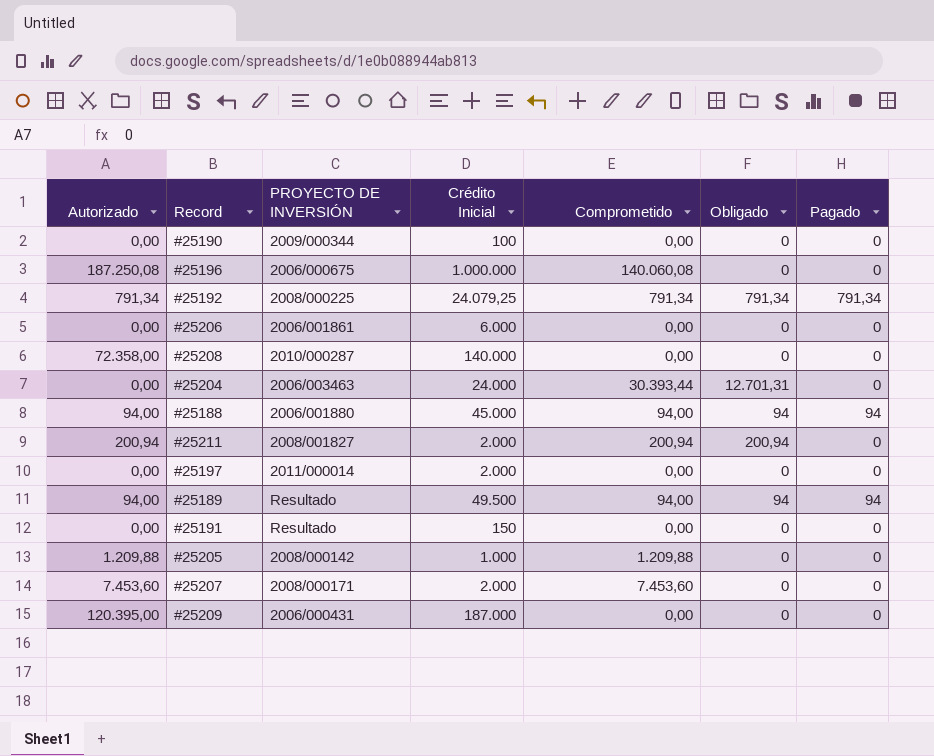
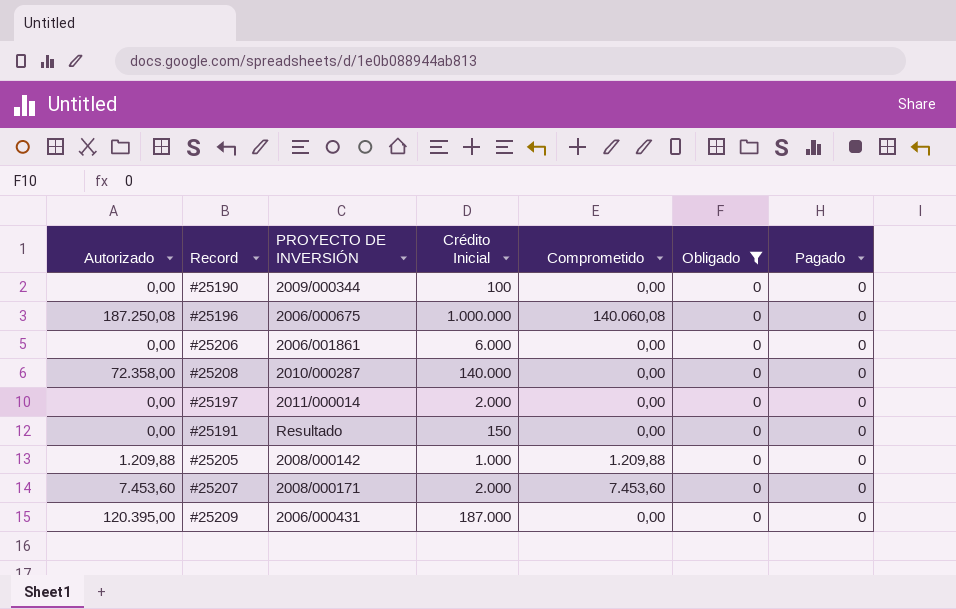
filter: none -> Obligado = 0

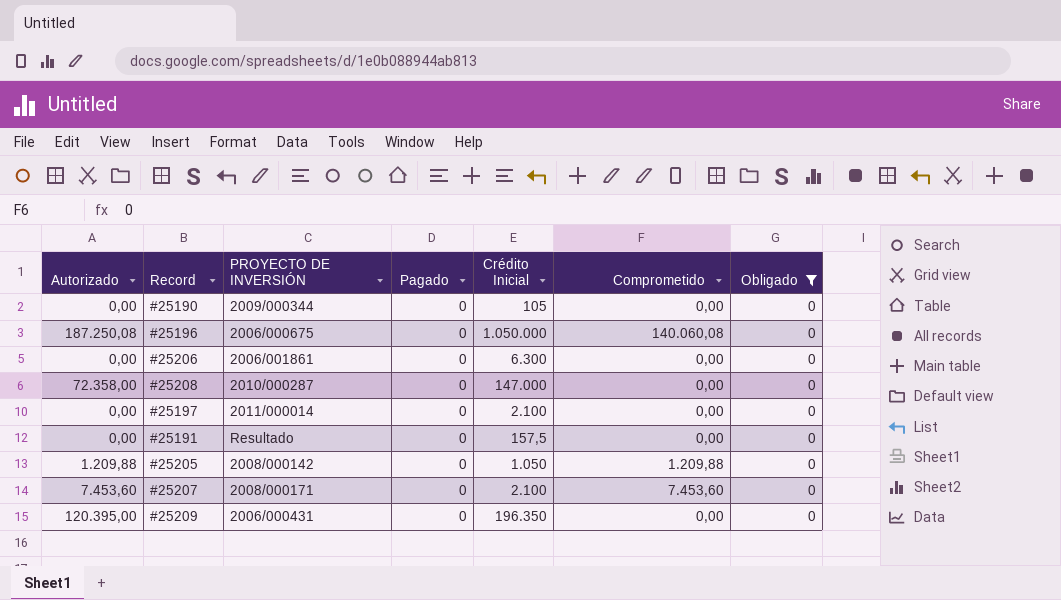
column Pagado | position: 7 -> 4
#25190 | Crédito Inicial: 100 -> 105
#25196 | Crédito Inicial: 1.000.000 -> 1.050.000
#25206 | Crédito Inicial: 6.000 -> 6.300
#25208 | Crédito Inicial: 140.000 -> 147.000
#25197 | Crédito Inicial: 2.000 -> 2.100
#25191 | Crédito Inicial: 150 -> 157,5
#25205 | Crédito Inicial: 1.000 -> 1.050
#25207 | Crédito Inicial: 2.000 -> 2.100
#25209 | Crédito Inicial: 187.000 -> 196.350

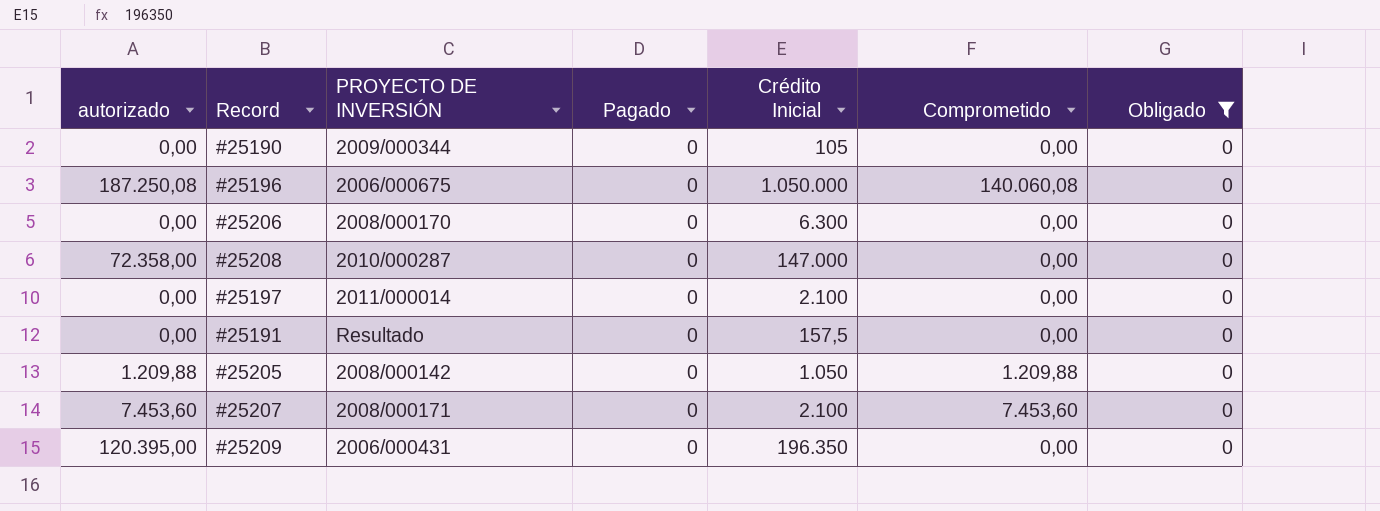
column name: Autorizado -> autorizado
#25206 | PROYECTO DE INVERSIÓN: 2006/001861 -> 2008/000170

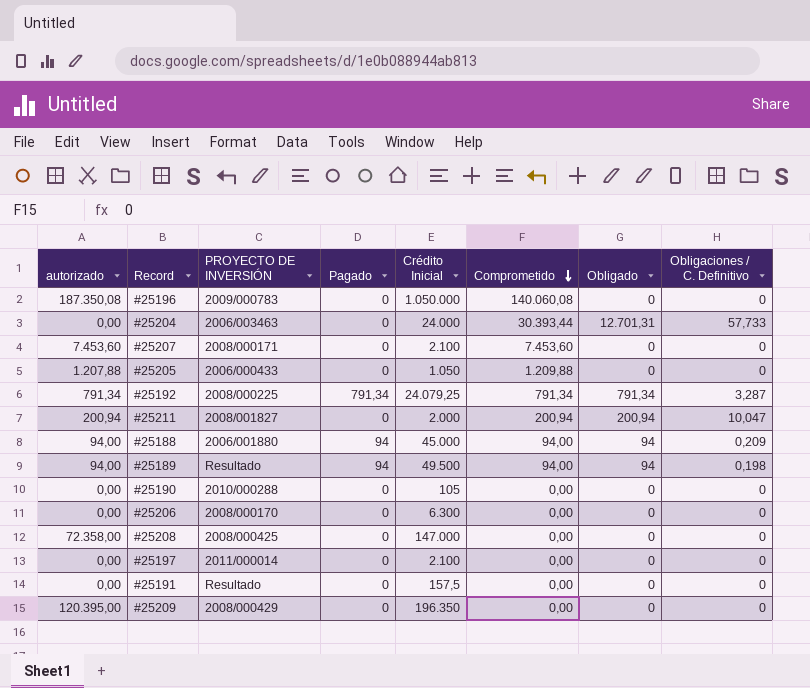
filter: Obligado = 0 -> none
row order: none -> Comprometido descending
column Obligaciones / C. Definitivo | position: none -> 8
#25196 | autorizado: 187.250,08 -> 187.350,08
#25196 | PROYECTO DE INVERSIÓN: 2006/000675 -> 2009/000783
#25205 | autorizado: 1.209,88 -> 1.207,88
#25205 | PROYECTO DE INVERSIÓN: 2008/000142 -> 2006/000433
#25190 | PROYECTO DE INVERSIÓN: 2009/000344 -> 2010/000288
#25208 | PROYECTO DE INVERSIÓN: 2010/000287 -> 2008/000425
#25209 | PROYECTO DE INVERSIÓN: 2006/000431 -> 2008/000429

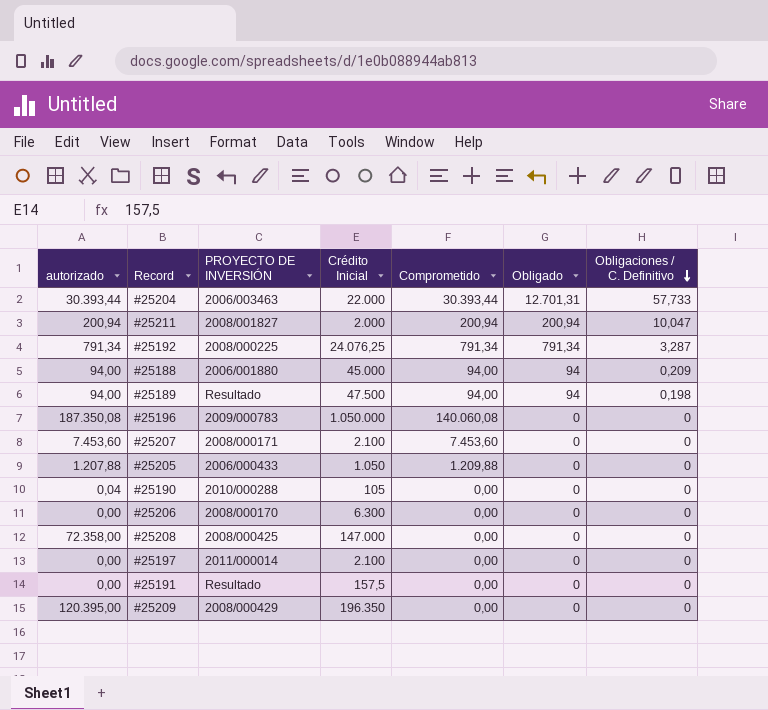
row order: Comprometido descending -> Obligaciones / C. Definitivo descending
column Pagado | position: 4 -> none
#25204 | autorizado: 0,00 -> 30.393,44
#25204 | Crédito Inicial: 24.000 -> 22.000
#25192 | Crédito Inicial: 24.079,25 -> 24.076,25
#25189 | Crédito Inicial: 49.500 -> 47.500
#25190 | autorizado: 0,00 -> 0,04

